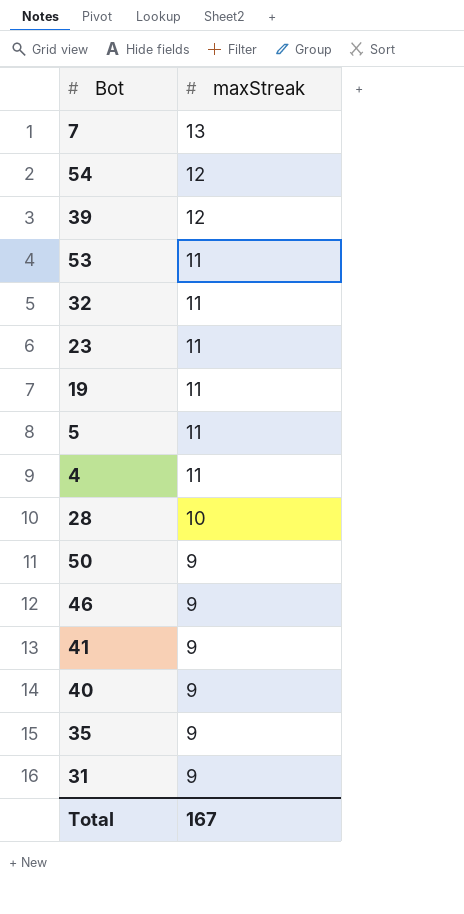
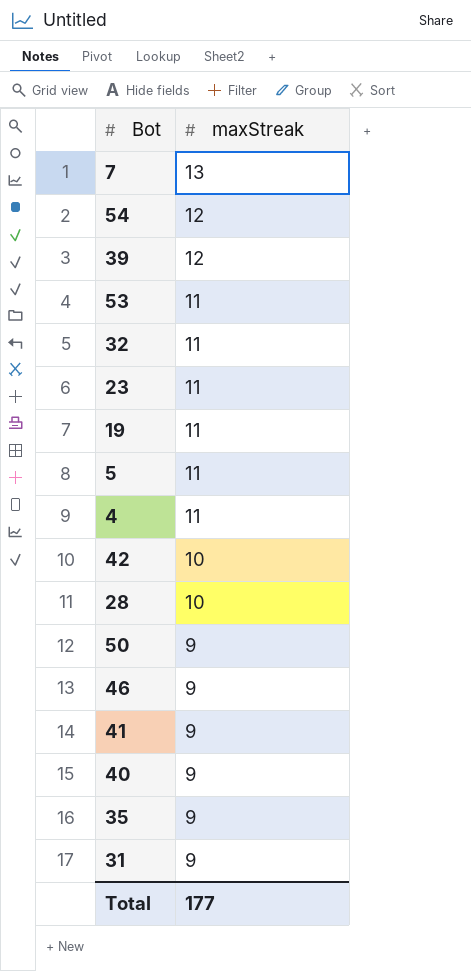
row 42: none -> 10
Total | maxStreak: 167 -> 177

